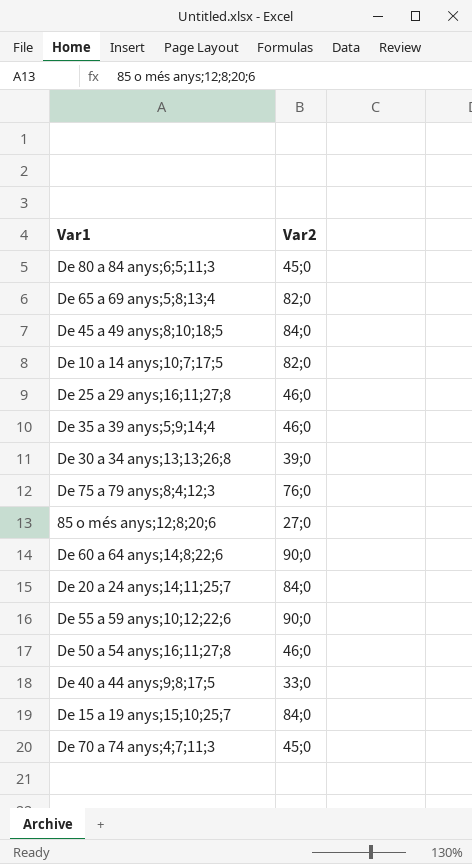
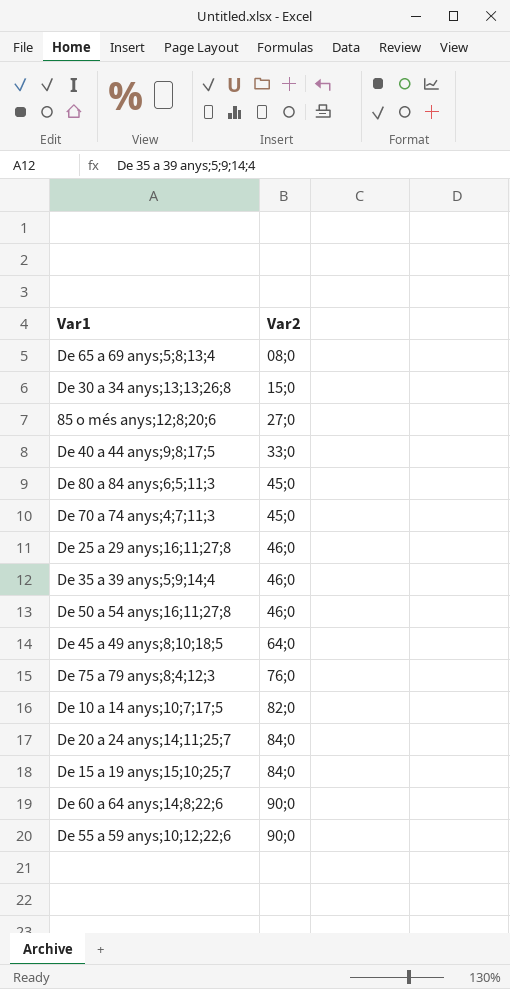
row order: none -> Var2 ascending
De 65 a 69 anys;5;8;13;4 | Var2: 82;0 -> 08;0
De 30 a 34 anys;13;13;26;8 | Var2: 39;0 -> 15;0
De 45 a 49 anys;8;10;18;5 | Var2: 84;0 -> 64;0

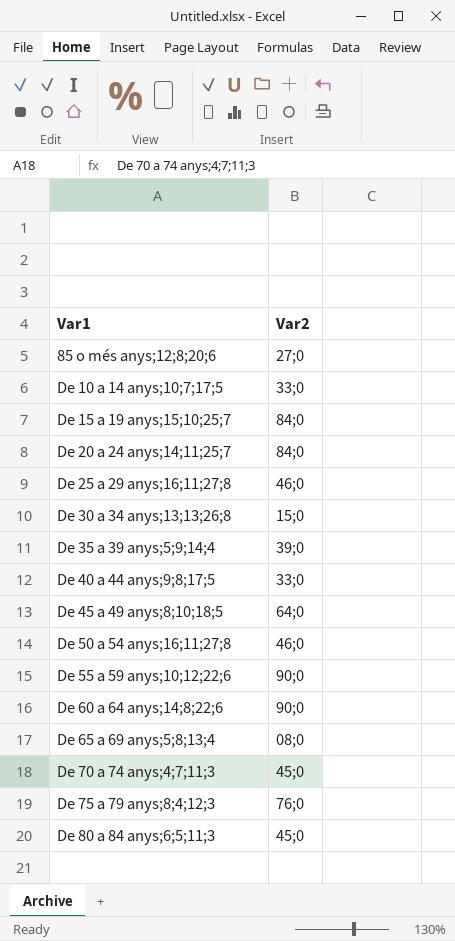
row order: Var2 ascending -> Var1 ascending
De 10 a 14 anys;10;7;17;5 | Var2: 82;0 -> 33;0
De 35 a 39 anys;5;9;14;4 | Var2: 46;0 -> 39;0

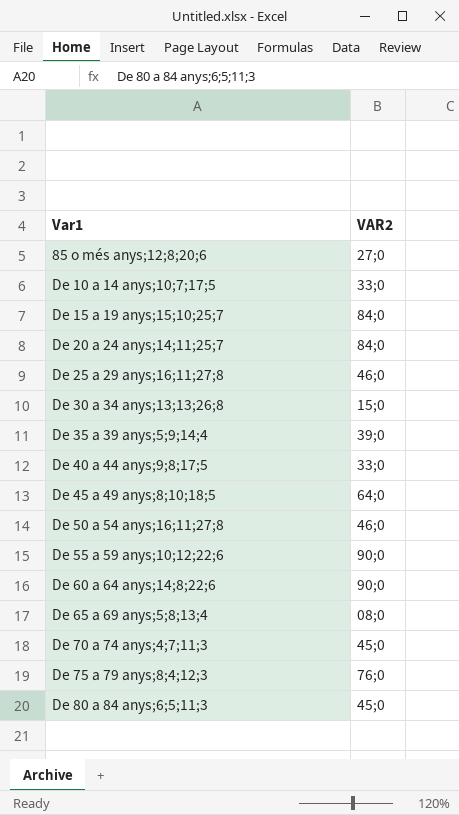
column name: Var2 -> VAR2

